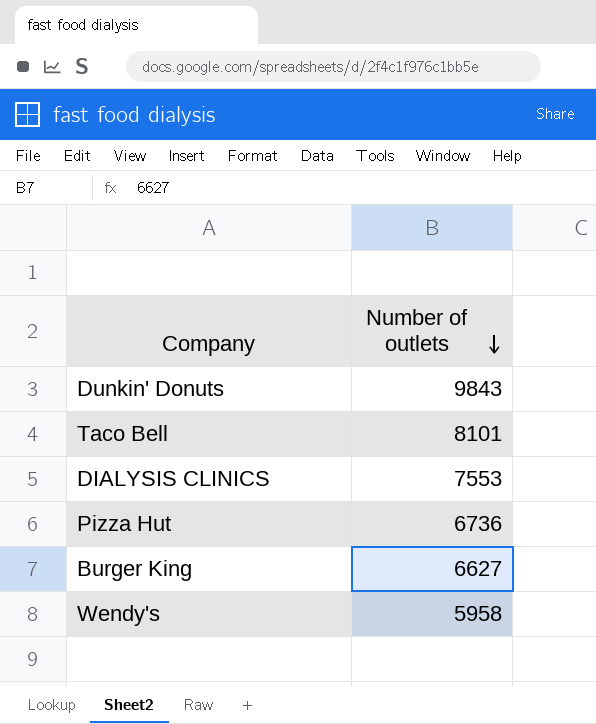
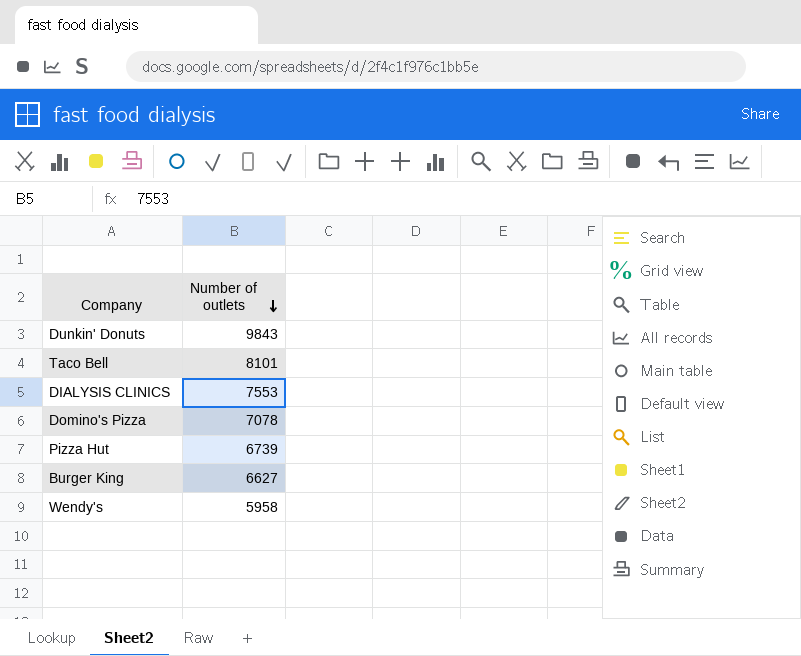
row Domino's Pizza: none -> 7078
Pizza Hut | Number of outlets: 6736 -> 6739

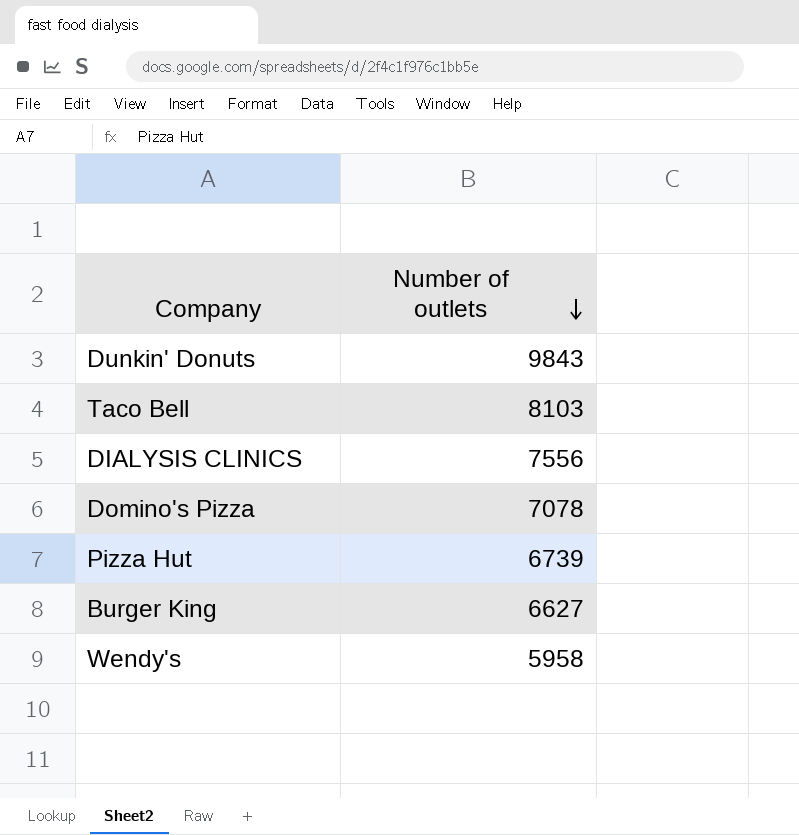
Taco Bell | Number of outlets: 8101 -> 8103
DIALYSIS CLINICS | Number of outlets: 7553 -> 7556

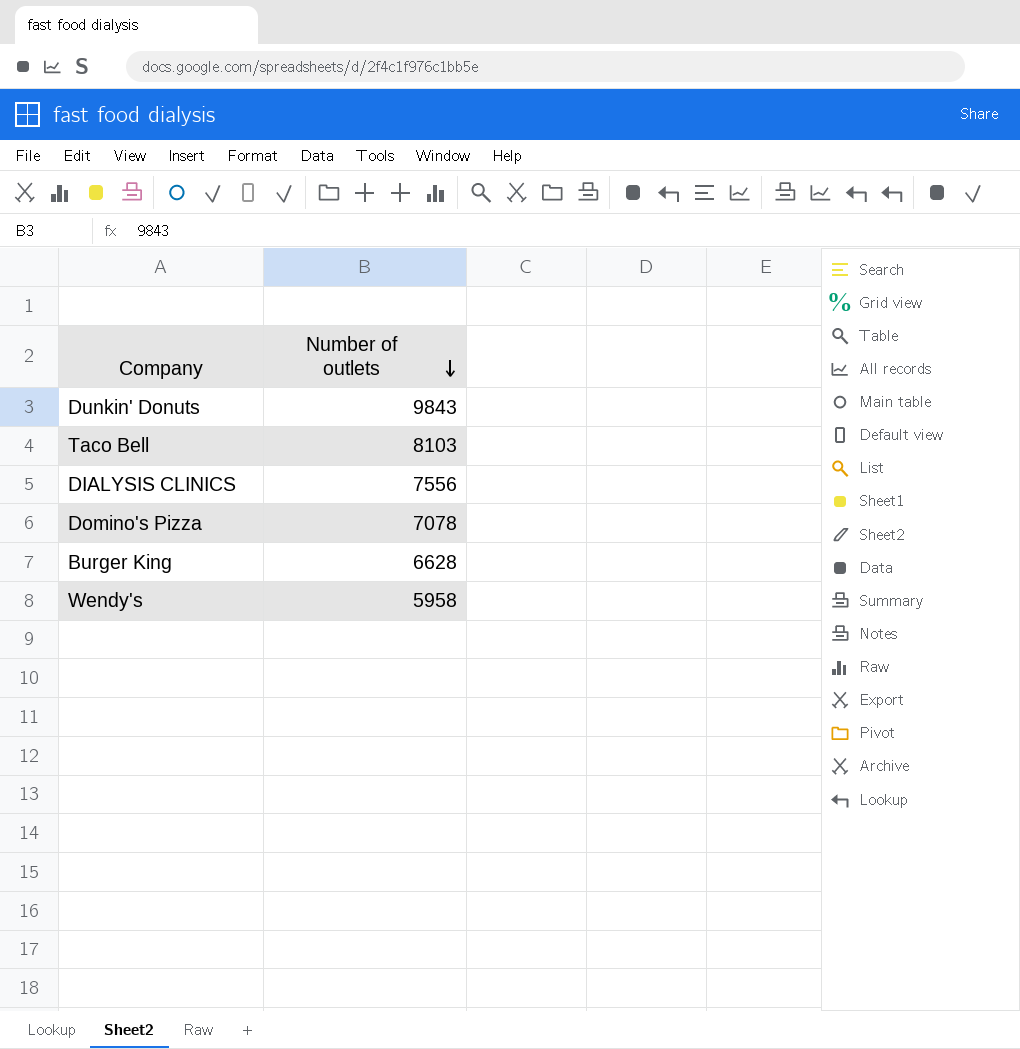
row Pizza Hut: 6739 -> none
Burger King | Number of outlets: 6627 -> 6628

